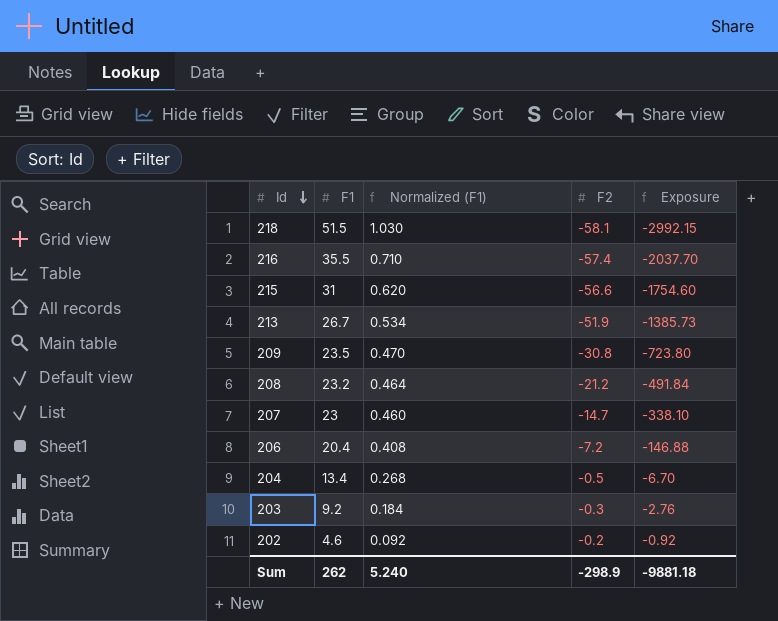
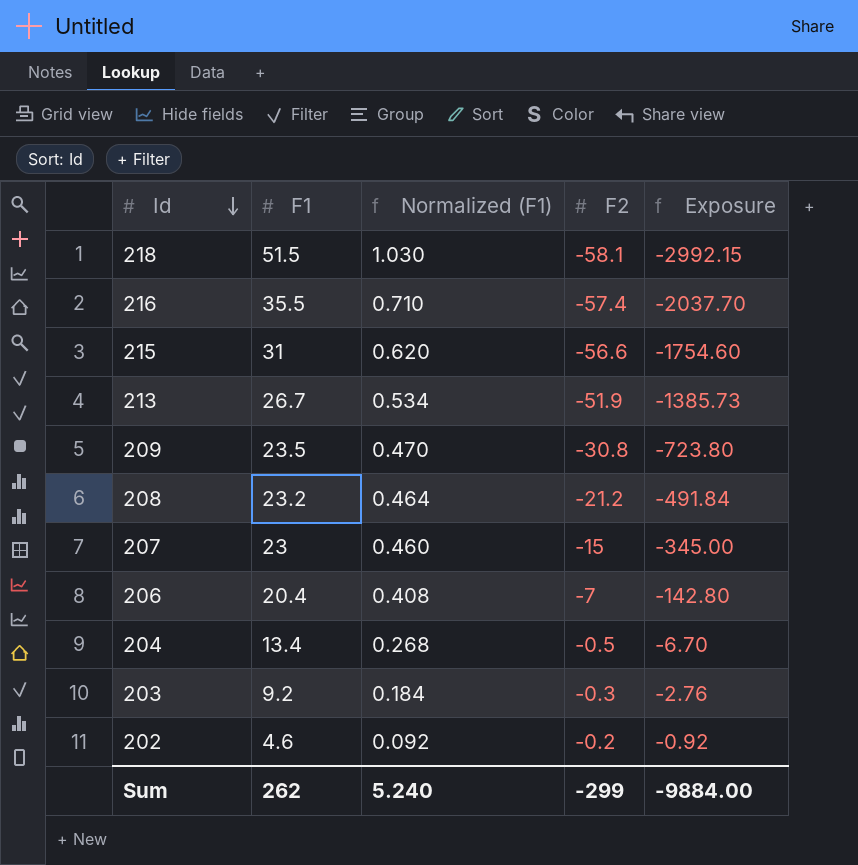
207 | F2: -14.7 -> -15
207 | Exposure: -338.10 -> -345.00
206 | F2: -7.2 -> -7
206 | Exposure: -146.88 -> -142.80
Sum | F2: -298.9 -> -299
Sum | Exposure: -9881.18 -> -9884.00

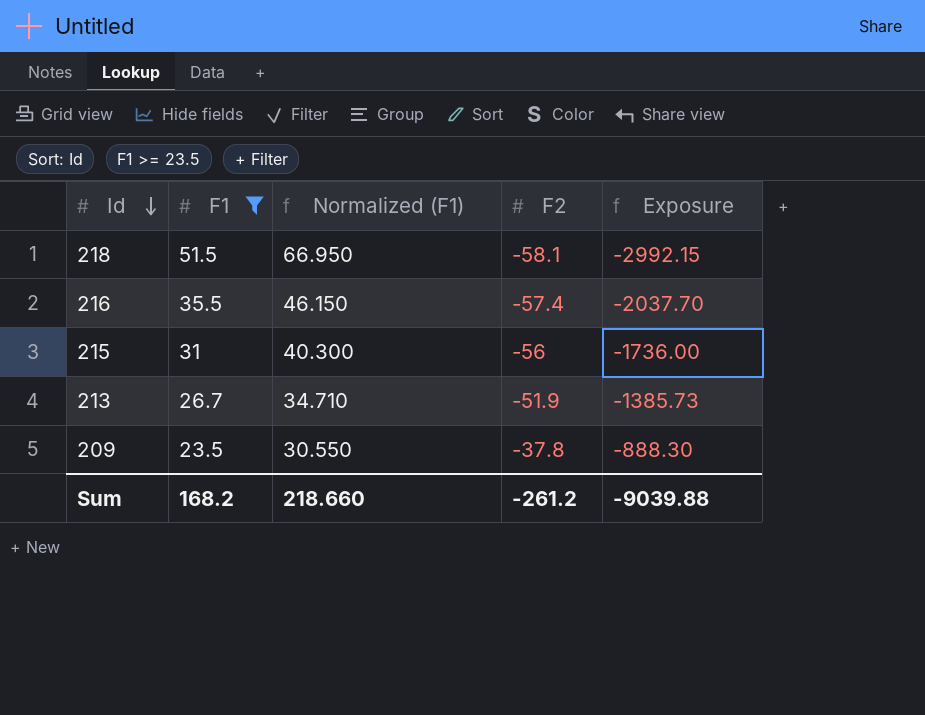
filter: none -> F1 >= 23.5
column Normalized (F1) | formula: [F1] * 0.02 -> [F1] * 1.3
215 | F2: -56.6 -> -56
215 | Exposure: -1754.60 -> -1736.00
209 | F2: -30.8 -> -37.8
209 | Exposure: -723.80 -> -888.30
Sum | F1: 262 -> 168.2
Sum | Normalized (F1): 5.240 -> 218.660
Sum | F2: -299 -> -261.2
Sum | Exposure: -9884.00 -> -9039.88

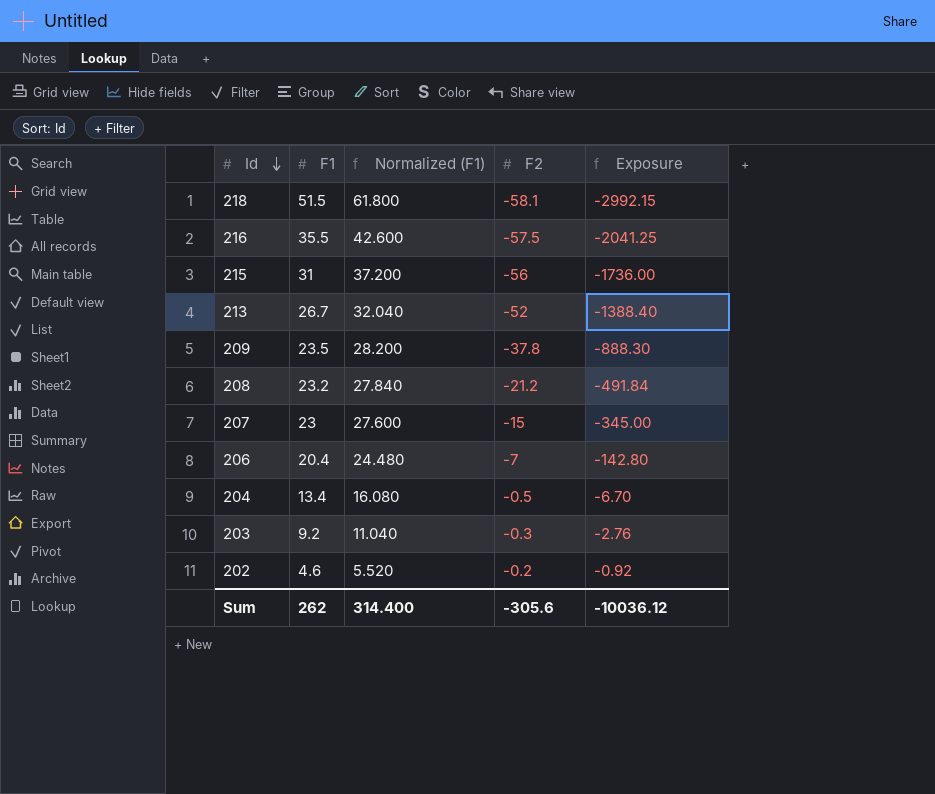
filter: F1 >= 23.5 -> none
column Normalized (F1) | formula: [F1] * 1.3 -> [F1] * 1.2
216 | F2: -57.4 -> -57.5
216 | Exposure: -2037.70 -> -2041.25
213 | F2: -51.9 -> -52
213 | Exposure: -1385.73 -> -1388.40
Sum | F1: 168.2 -> 262
Sum | Normalized (F1): 218.660 -> 314.400
Sum | F2: -261.2 -> -305.6
Sum | Exposure: -9039.88 -> -10036.12

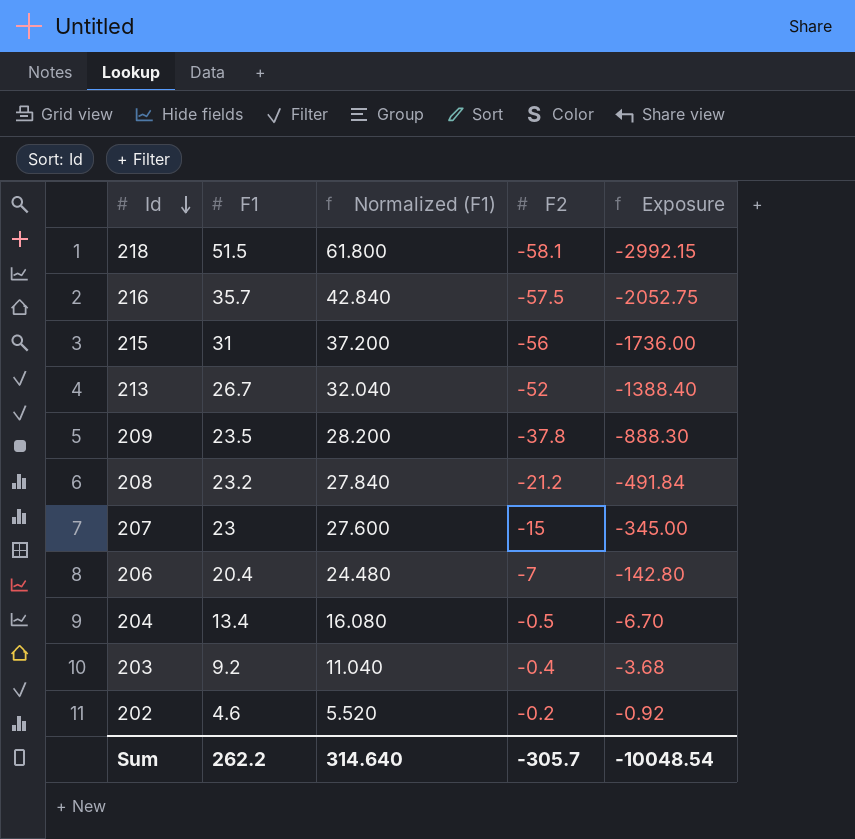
216 | F1: 35.5 -> 35.7
216 | Normalized (F1): 42.600 -> 42.840
216 | Exposure: -2041.25 -> -2052.75
203 | F2: -0.3 -> -0.4
203 | Exposure: -2.76 -> -3.68
Sum | F1: 262 -> 262.2
Sum | Normalized (F1): 314.400 -> 314.640
Sum | F2: -305.6 -> -305.7
Sum | Exposure: -10036.12 -> -10048.54

